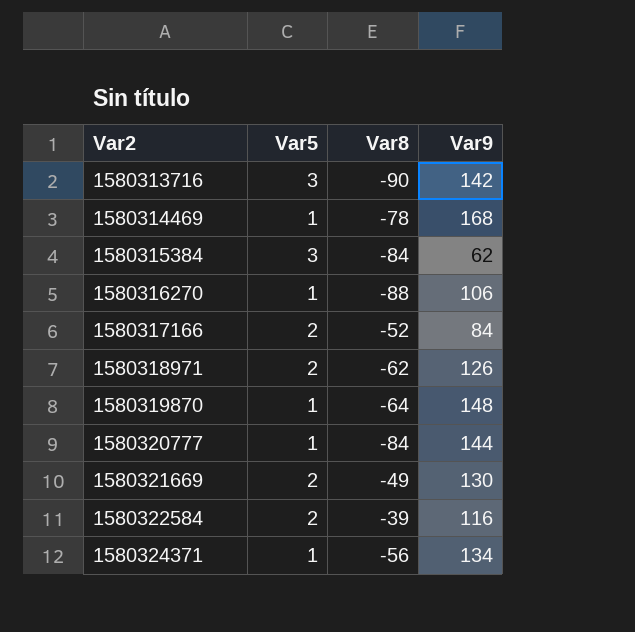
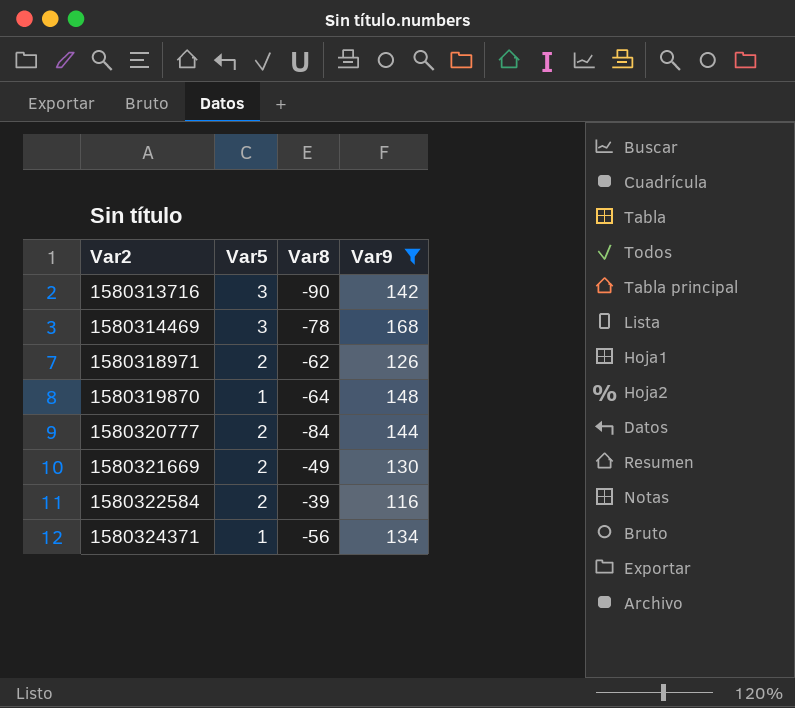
filter: none -> Var9 >= 116
1580314469 | Var5: 1 -> 3
1580320777 | Var5: 1 -> 2

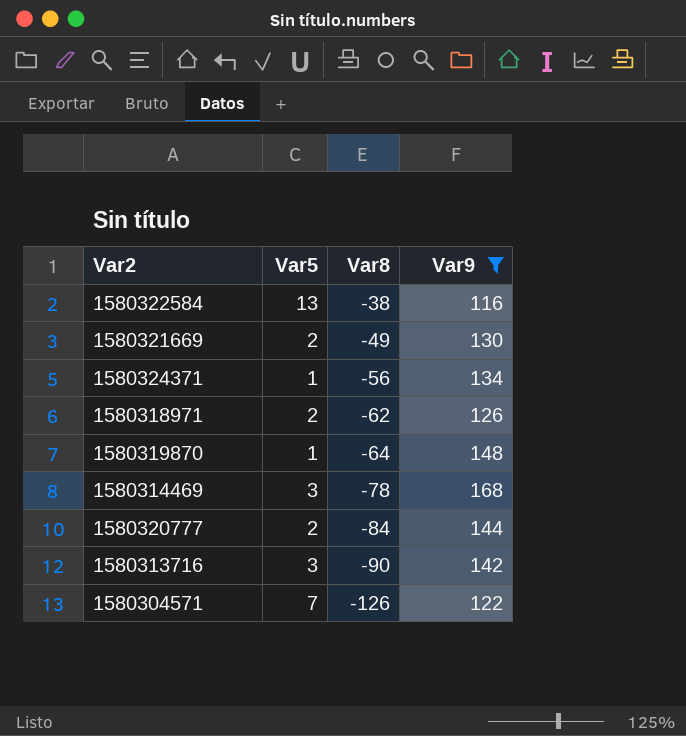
row order: Var2 ascending -> Var8 descending
1580322584 | Var5: 2 -> 13
1580322584 | Var8: -39 -> -38
row 1580304571: none -> 7 | -126 | 122

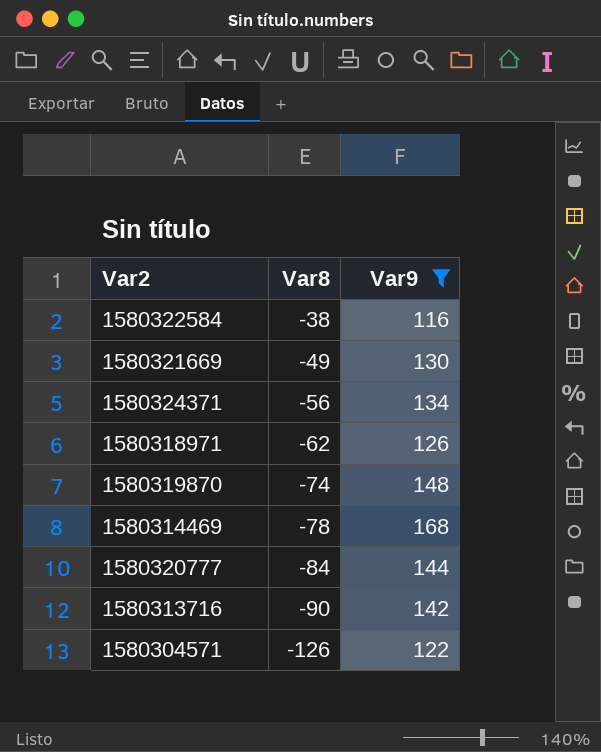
column Var5 | position: 2 -> none
1580319870 | Var8: -64 -> -74

